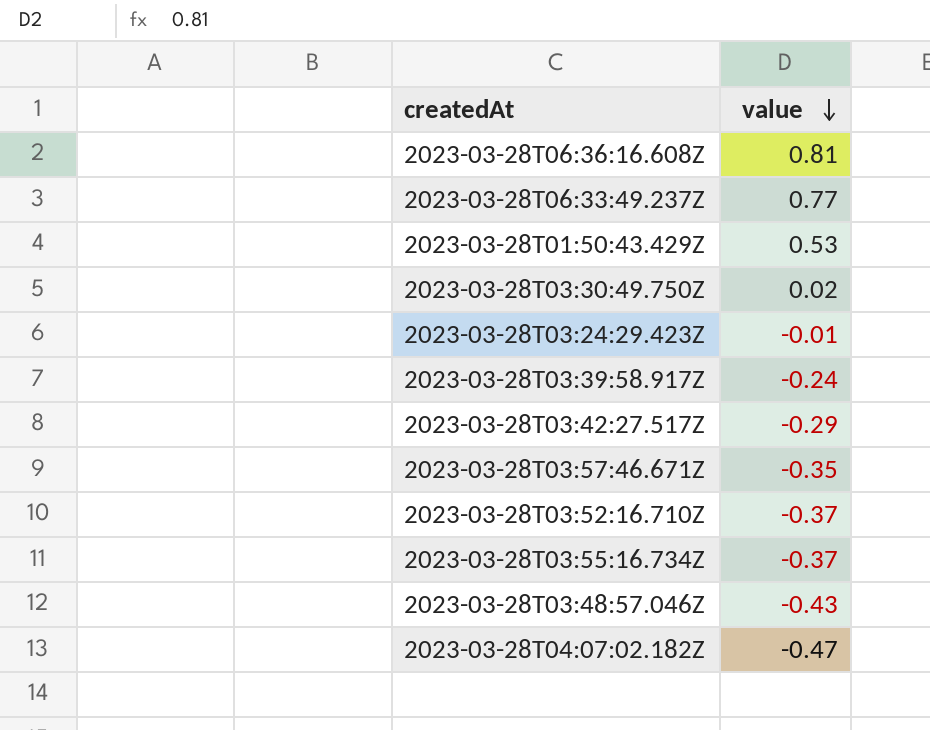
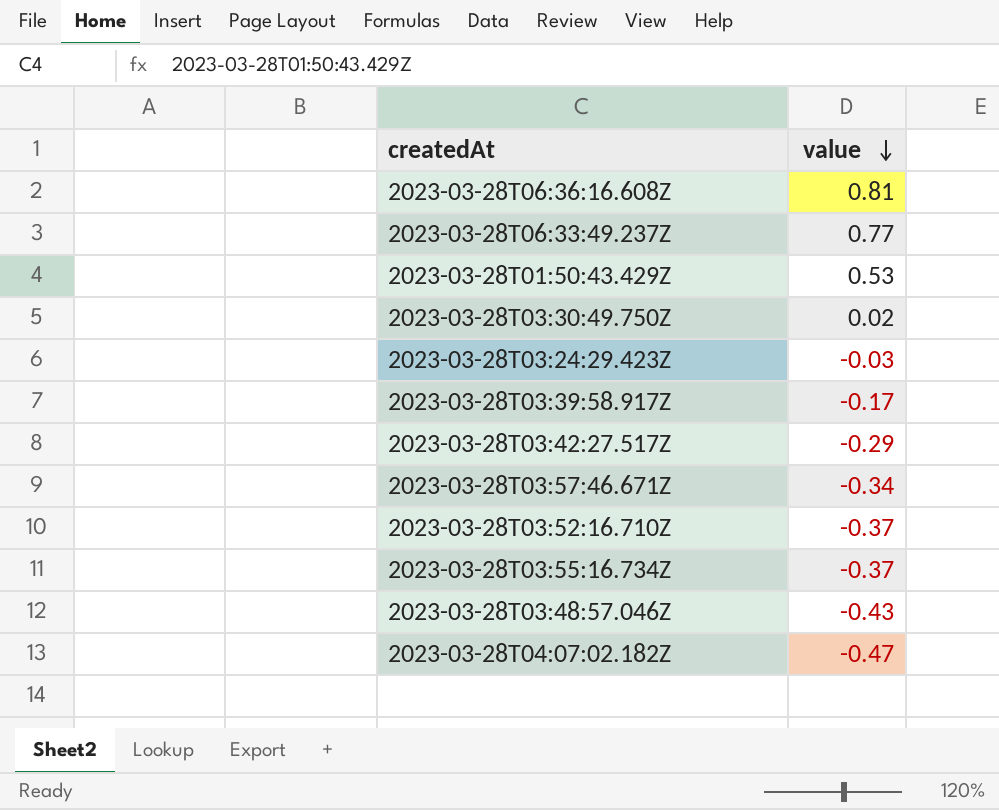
2023-03-28T03:24:29.423Z | value: -0.01 -> -0.03
2023-03-28T03:39:58.917Z | value: -0.24 -> -0.17
2023-03-28T03:57:46.671Z | value: -0.35 -> -0.34

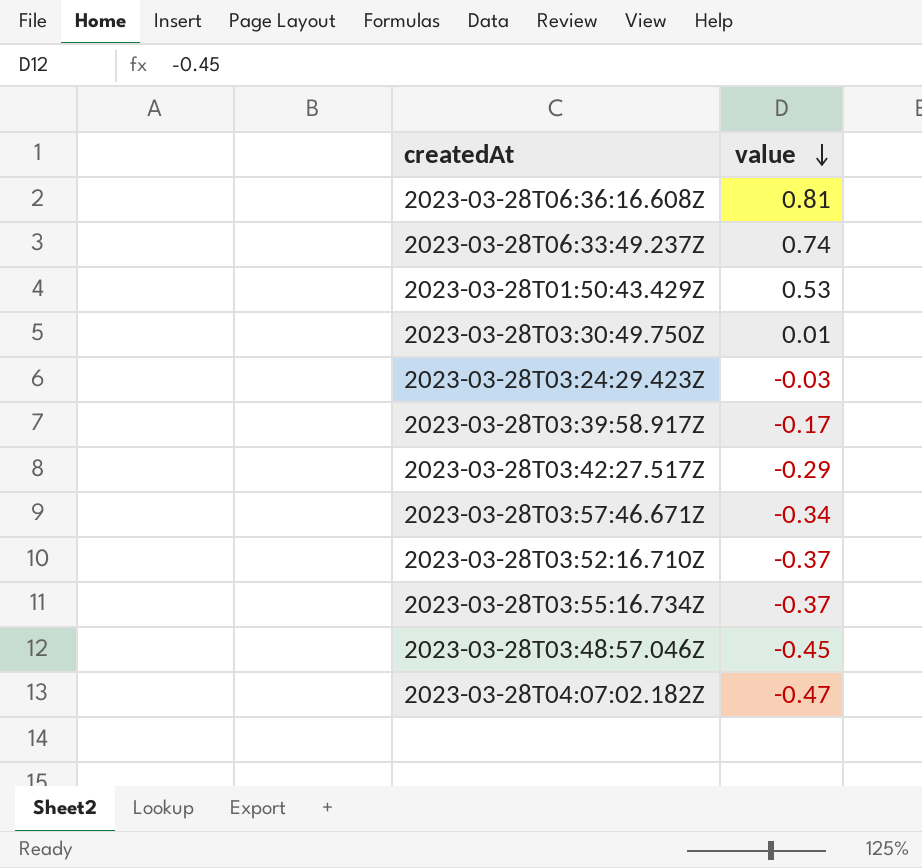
2023-03-28T06:33:49.237Z | value: 0.77 -> 0.74
2023-03-28T03:30:49.750Z | value: 0.02 -> 0.01
2023-03-28T03:48:57.046Z | value: -0.43 -> -0.45

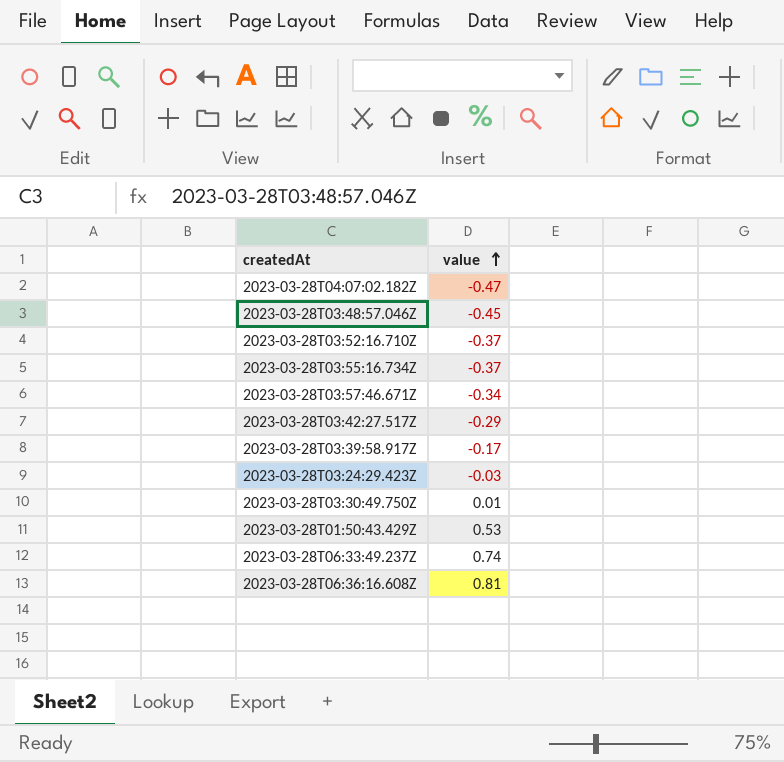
row order: value descending -> value ascending

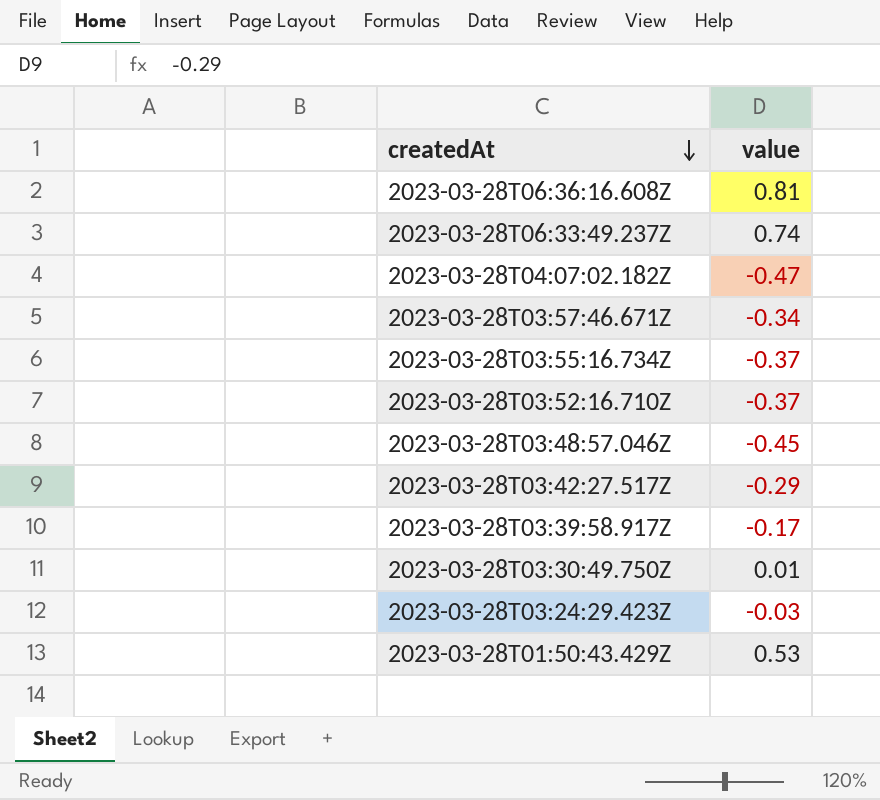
row order: value ascending -> createdAt descending

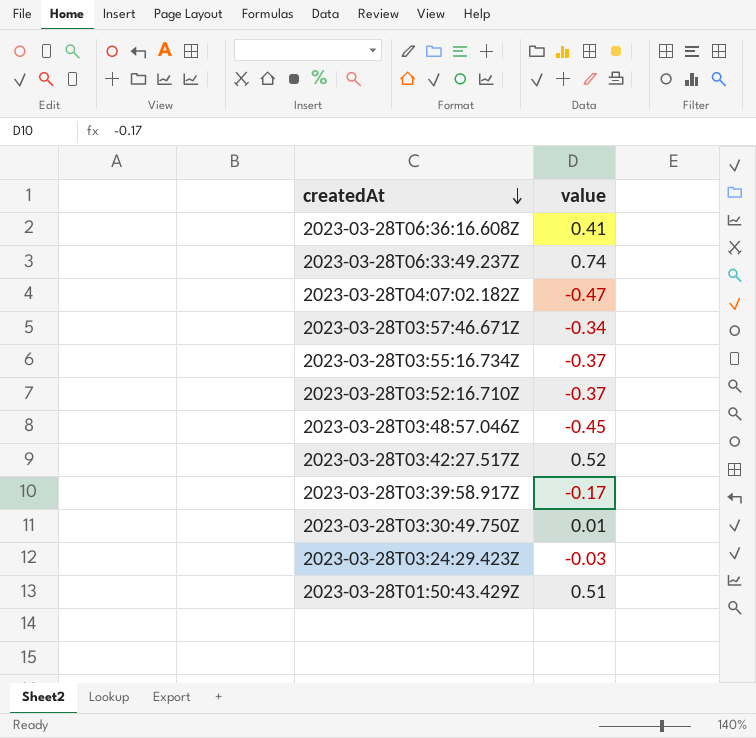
2023-03-28T06:36:16.608Z | value: 0.81 -> 0.41
2023-03-28T03:42:27.517Z | value: -0.29 -> 0.52
2023-03-28T01:50:43.429Z | value: 0.53 -> 0.51

